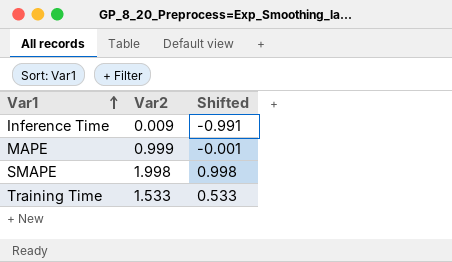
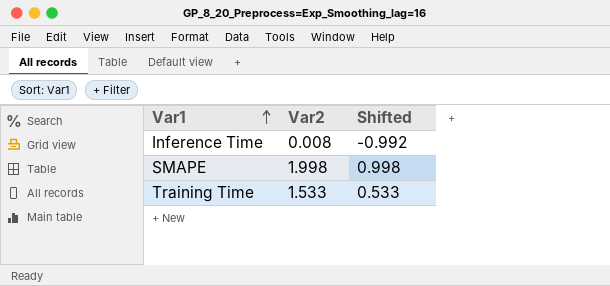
row MAPE: 0.999 | -0.001 -> none
Inference Time | Var2: 0.009 -> 0.008
Inference Time | Shifted: -0.991 -> -0.992

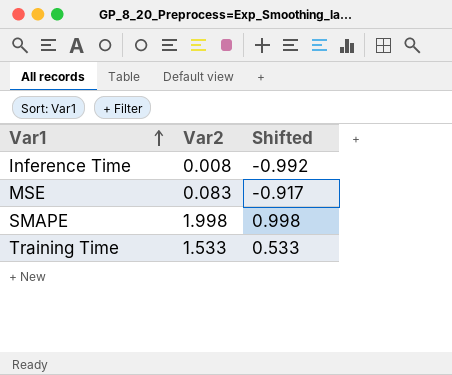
row MSE: none -> 0.083 | -0.917

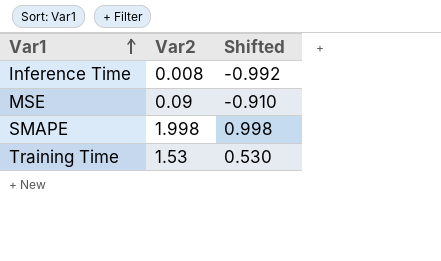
MSE | Var2: 0.083 -> 0.09
MSE | Shifted: -0.917 -> -0.910
Training Time | Var2: 1.533 -> 1.53
Training Time | Shifted: 0.533 -> 0.530

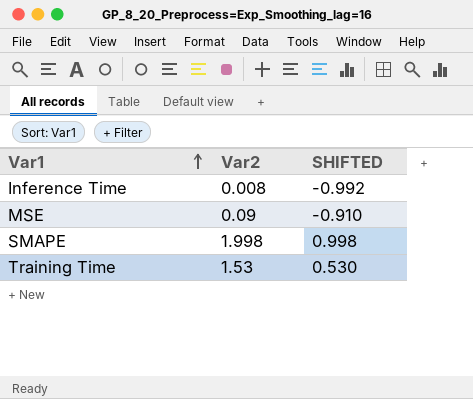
column name: Shifted -> SHIFTED

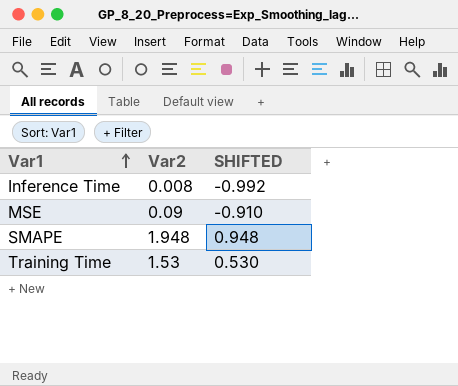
SMAPE | Var2: 1.998 -> 1.948
SMAPE | SHIFTED: 0.998 -> 0.948

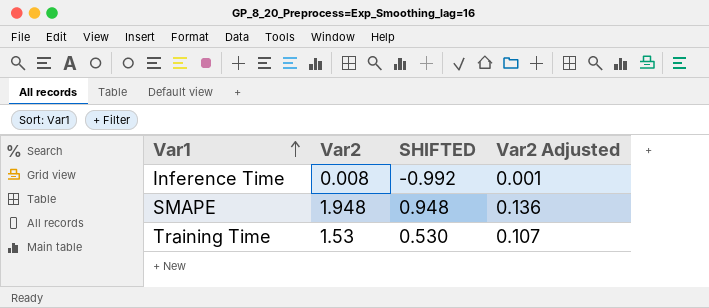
column Var2 Adjusted | formula: none -> [Var2] * 0.07
row MSE: 0.09 | -0.910 -> none

